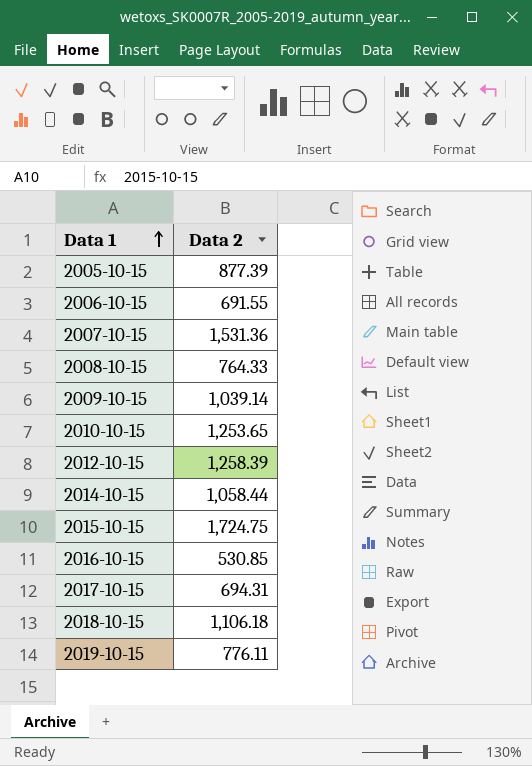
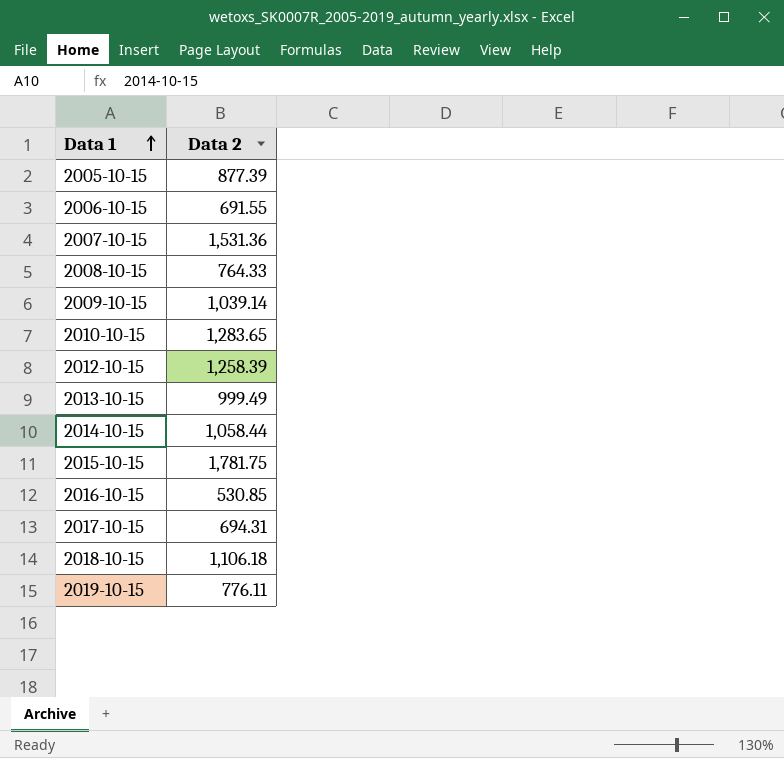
2010-10-15 | Data 2: 1,253.65 -> 1,283.65
row 2013-10-15: none -> 999.49
2015-10-15 | Data 2: 1,724.75 -> 1,781.75

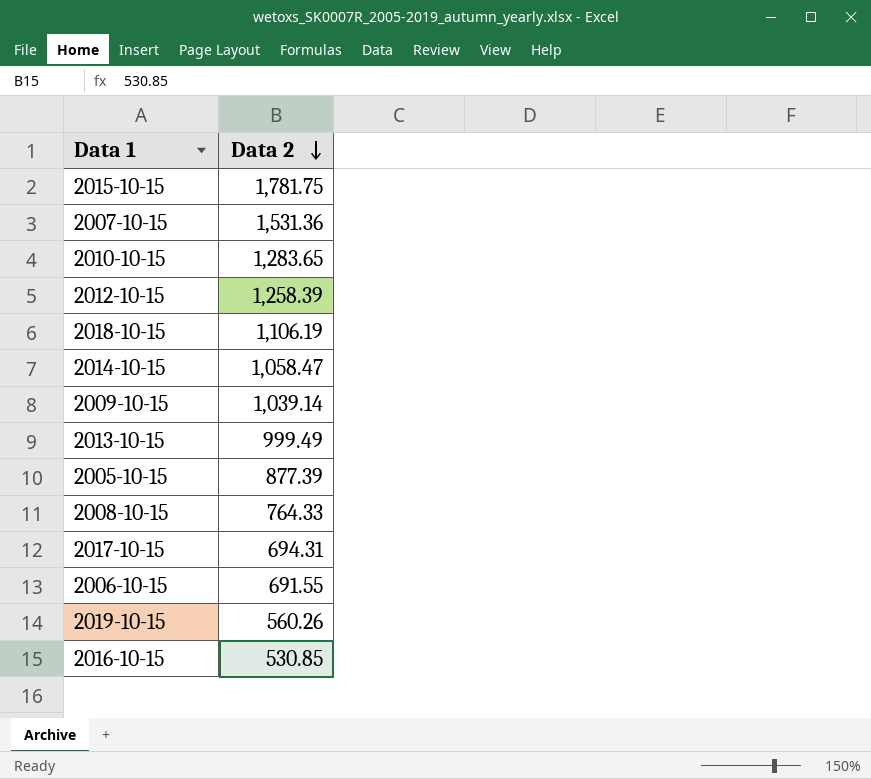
row order: Data 1 ascending -> Data 2 descending
2018-10-15 | Data 2: 1,106.18 -> 1,106.19
2014-10-15 | Data 2: 1,058.44 -> 1,058.47
2019-10-15 | Data 2: 776.11 -> 560.26

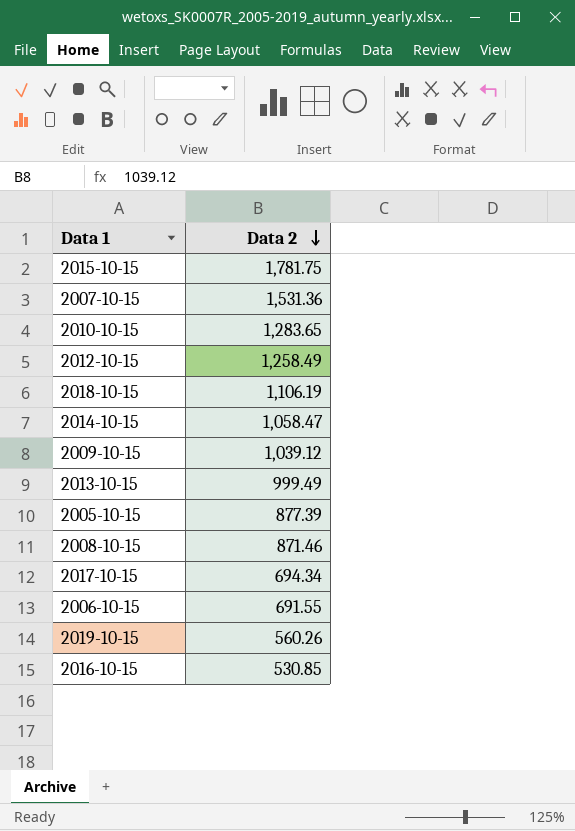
2012-10-15 | Data 2: 1,258.39 -> 1,258.49
2009-10-15 | Data 2: 1,039.14 -> 1,039.12
2008-10-15 | Data 2: 764.33 -> 871.46
2017-10-15 | Data 2: 694.31 -> 694.34

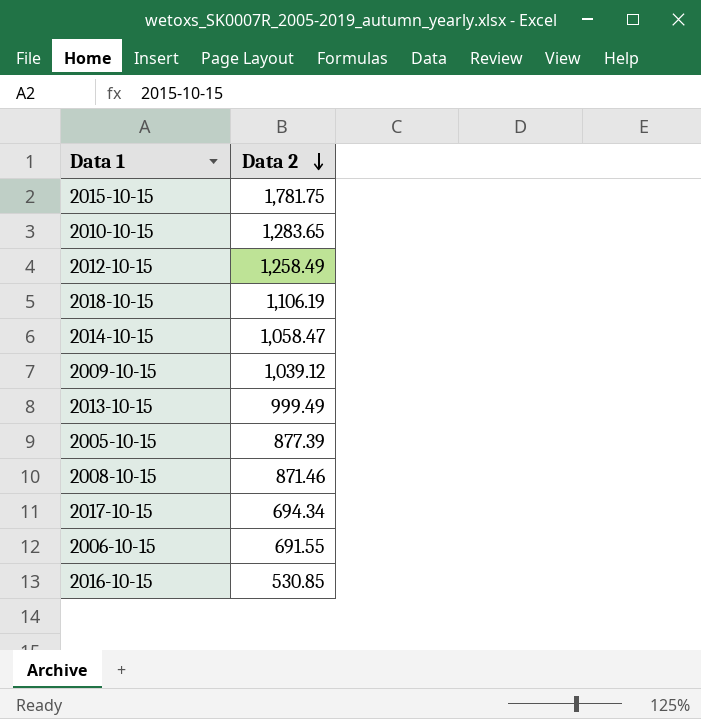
row 2007-10-15: 1,531.36 -> none
row 2019-10-15: 560.26 -> none

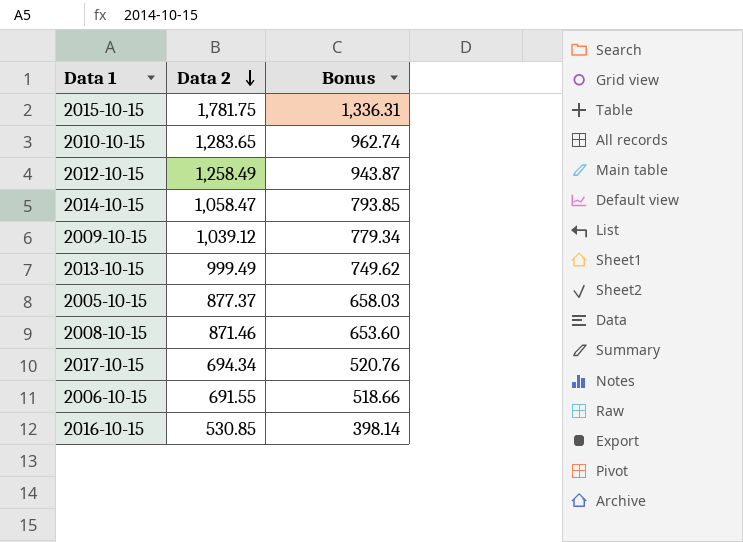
column Bonus | formula: none -> [Data 2] * 0.75
row 2018-10-15: 1,106.19 -> none
2005-10-15 | Data 2: 877.39 -> 877.37

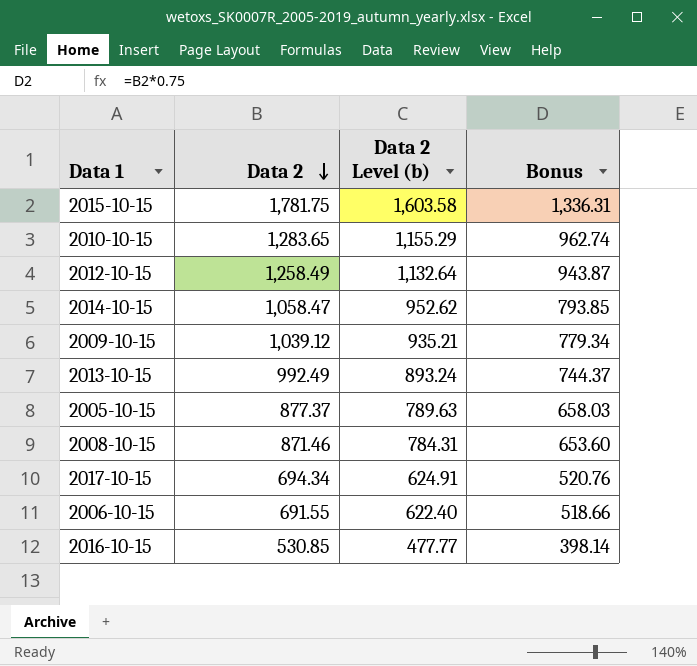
column Data 2 Level (b) | formula: none -> [Data 2] * 0.9
2013-10-15 | Data 2: 999.49 -> 992.49
2013-10-15 | Bonus: 749.62 -> 744.37

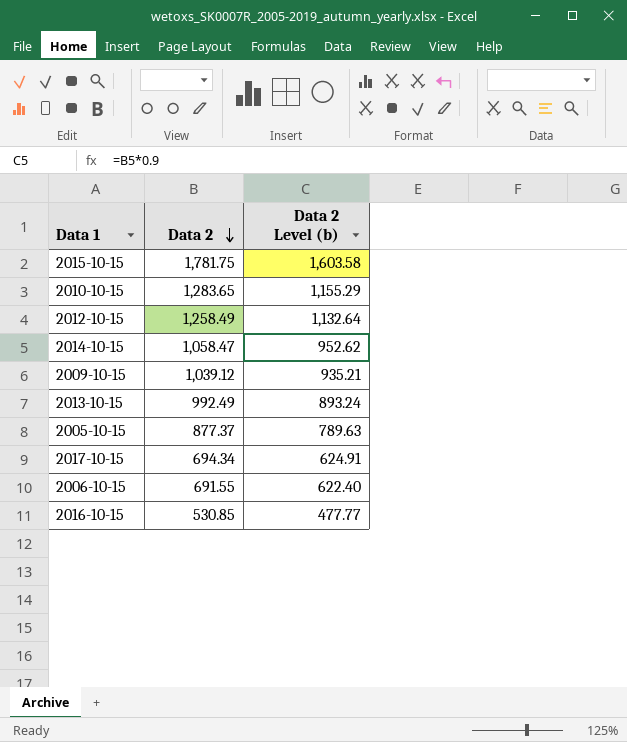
column Bonus | formula: [Data 2] * 0.75 -> none
row 2008-10-15: 871.46 | 784.31 | 653.60 -> none

